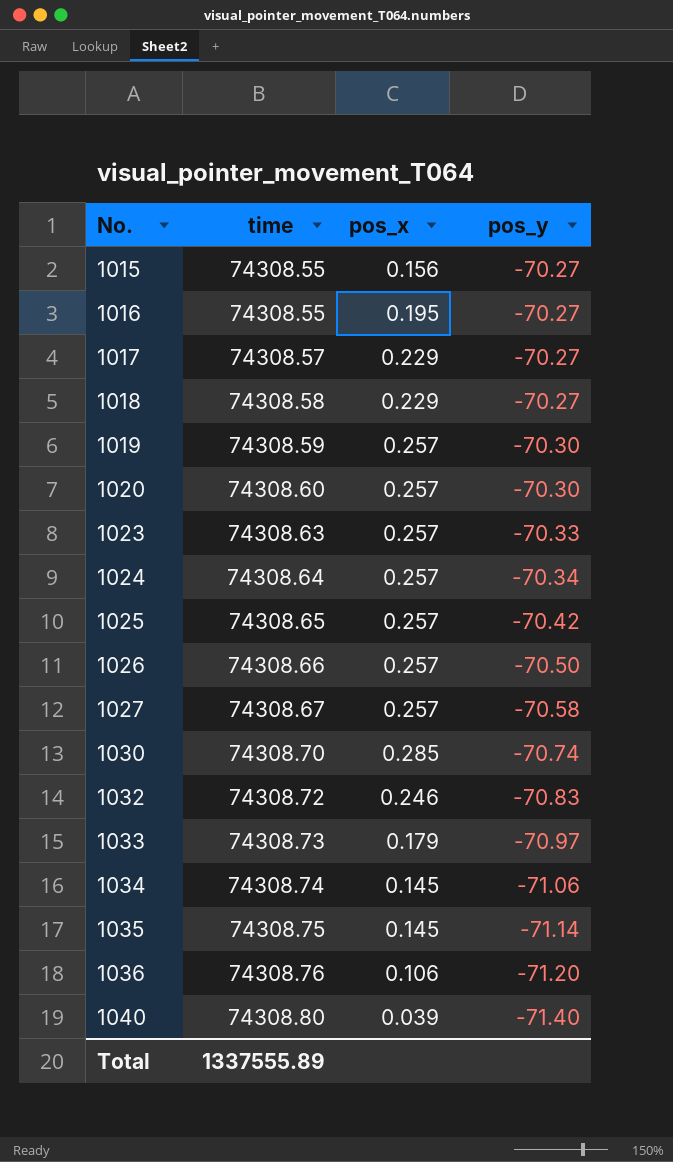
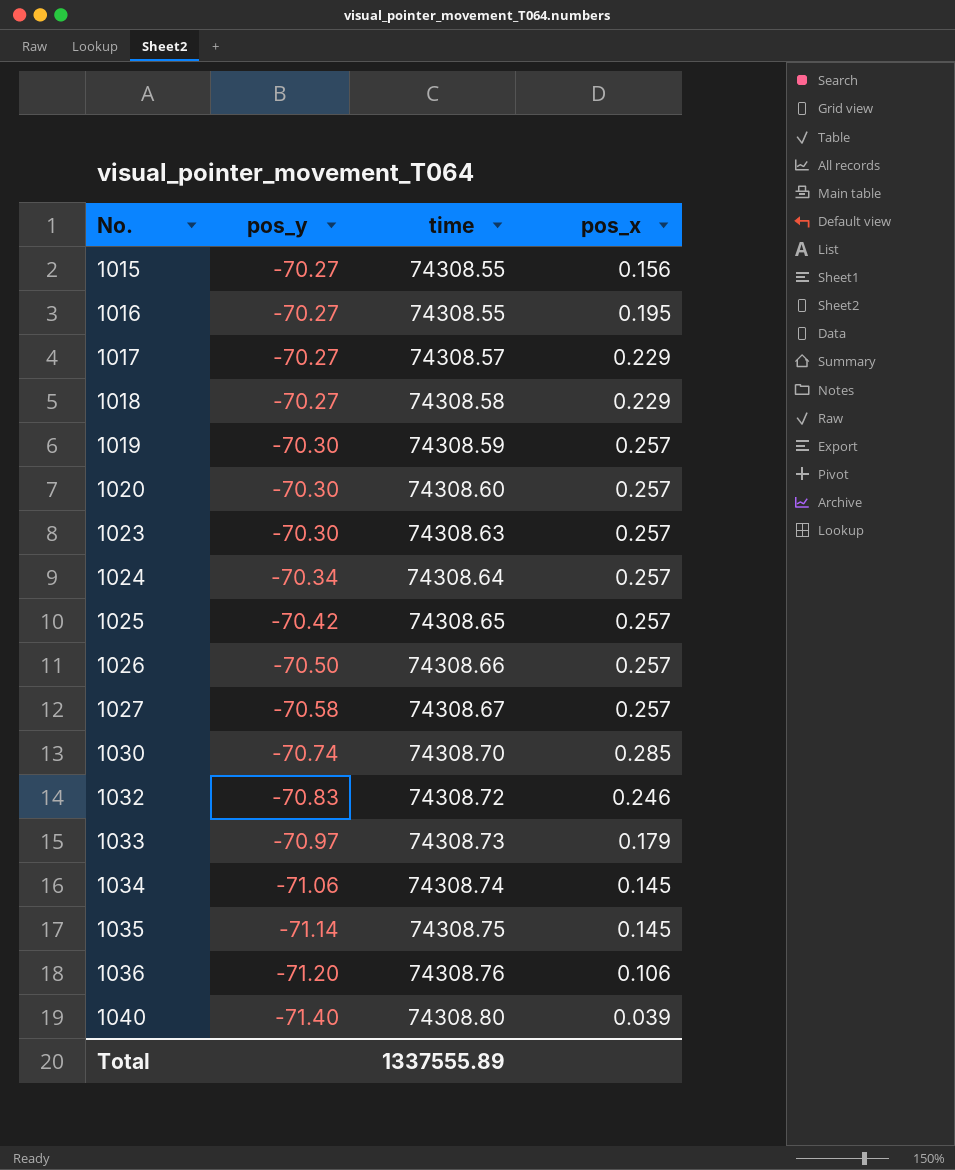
column pos_y | position: 4 -> 2
1023 | pos_y: -70.33 -> -70.30

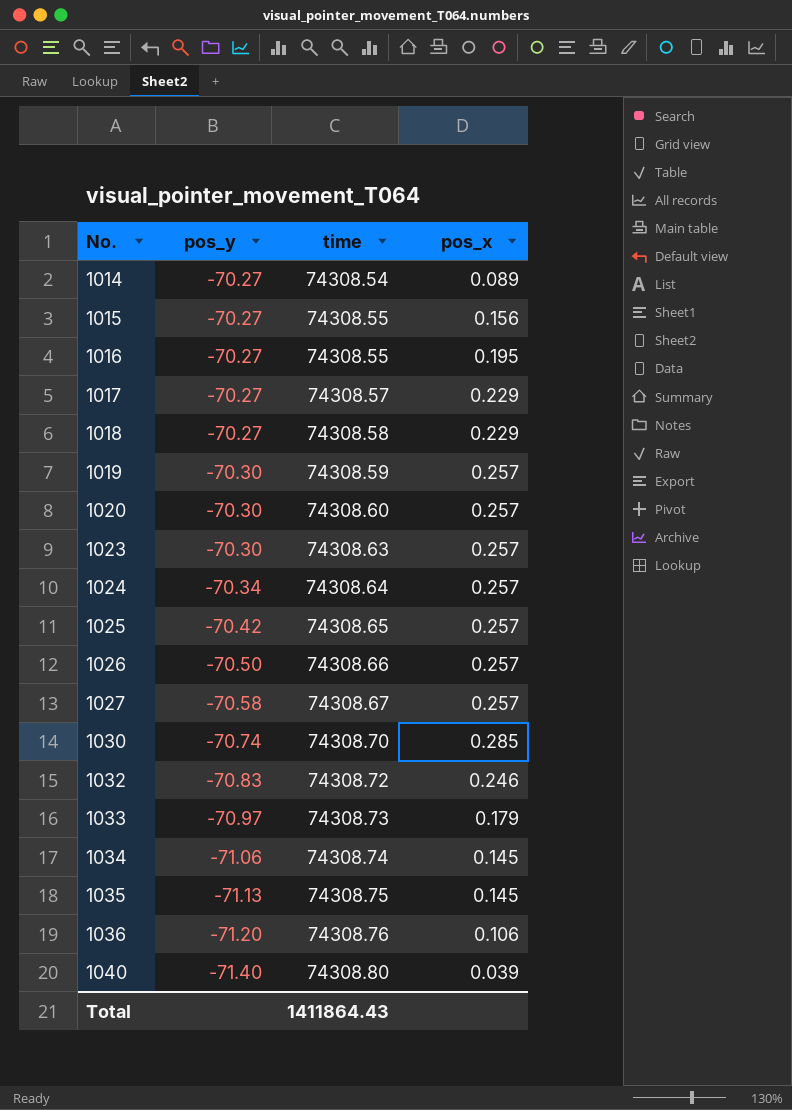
row 1014: none -> -70.27 | 74308.54 | 0.089
1035 | pos_y: -71.14 -> -71.13
Total | time: 1337555.89 -> 1411864.43

